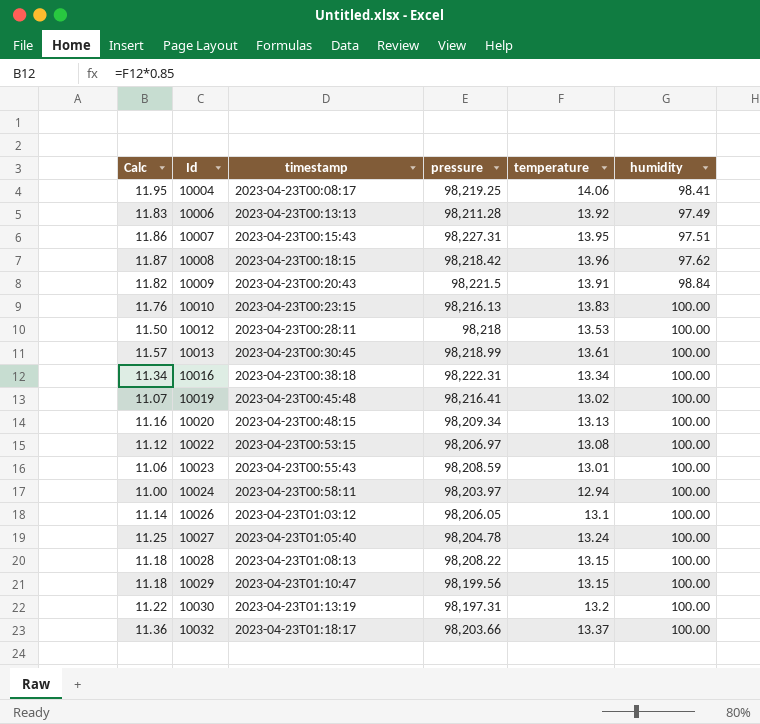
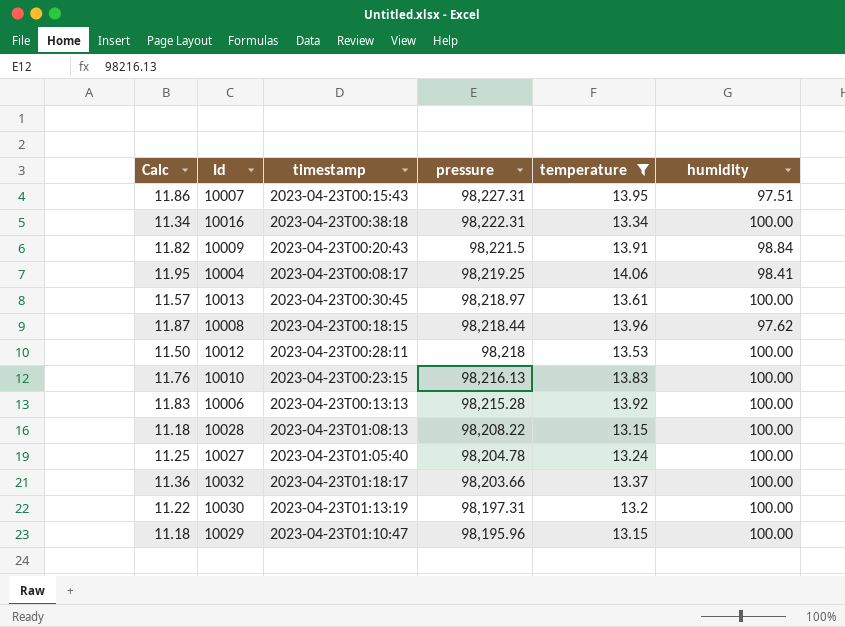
filter: none -> temperature >= 13.15
row order: Id ascending -> pressure descending
10013 | pressure: 98,218.99 -> 98,218.97
10008 | pressure: 98,218.42 -> 98,218.44
10006 | pressure: 98,211.28 -> 98,215.28
10006 | humidity: 97.49 -> 100.00
10029 | pressure: 98,199.56 -> 98,195.96

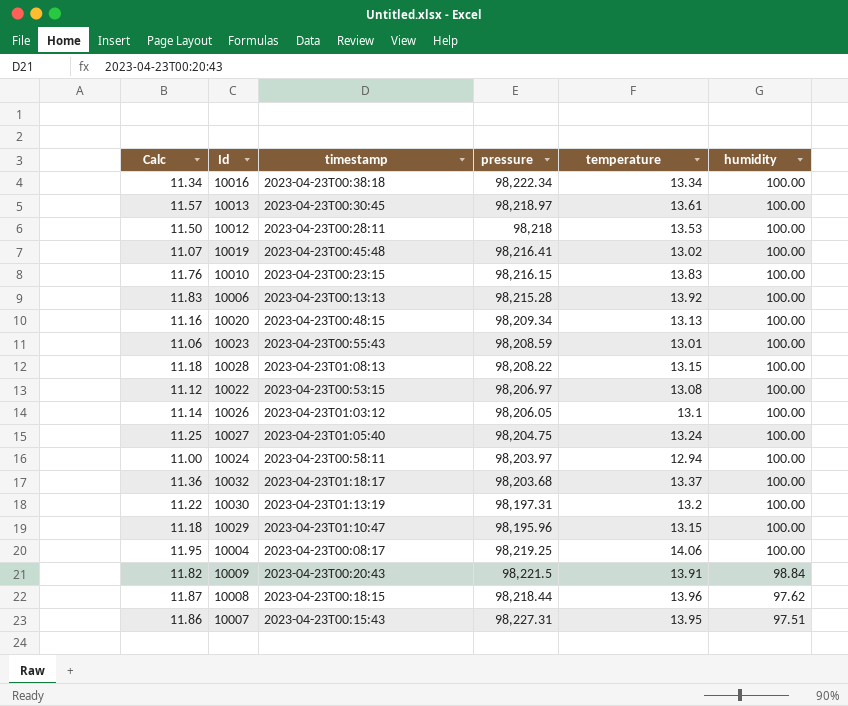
filter: temperature >= 13.15 -> none
row order: pressure descending -> humidity descending
10016 | pressure: 98,222.31 -> 98,222.34
10010 | pressure: 98,216.13 -> 98,216.15
10027 | pressure: 98,204.78 -> 98,204.75
10032 | pressure: 98,203.66 -> 98,203.68
10004 | humidity: 98.41 -> 100.00

